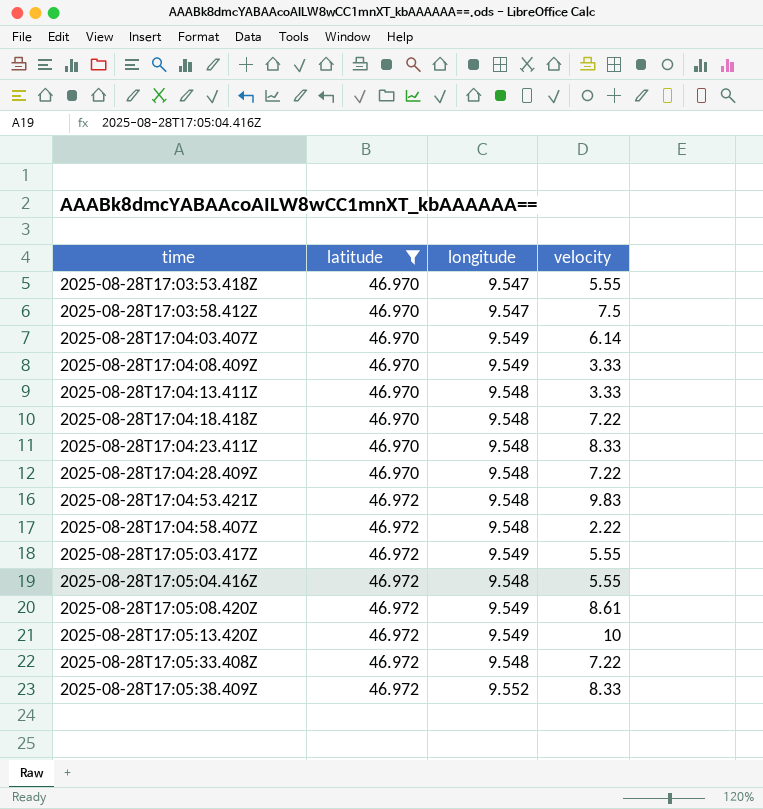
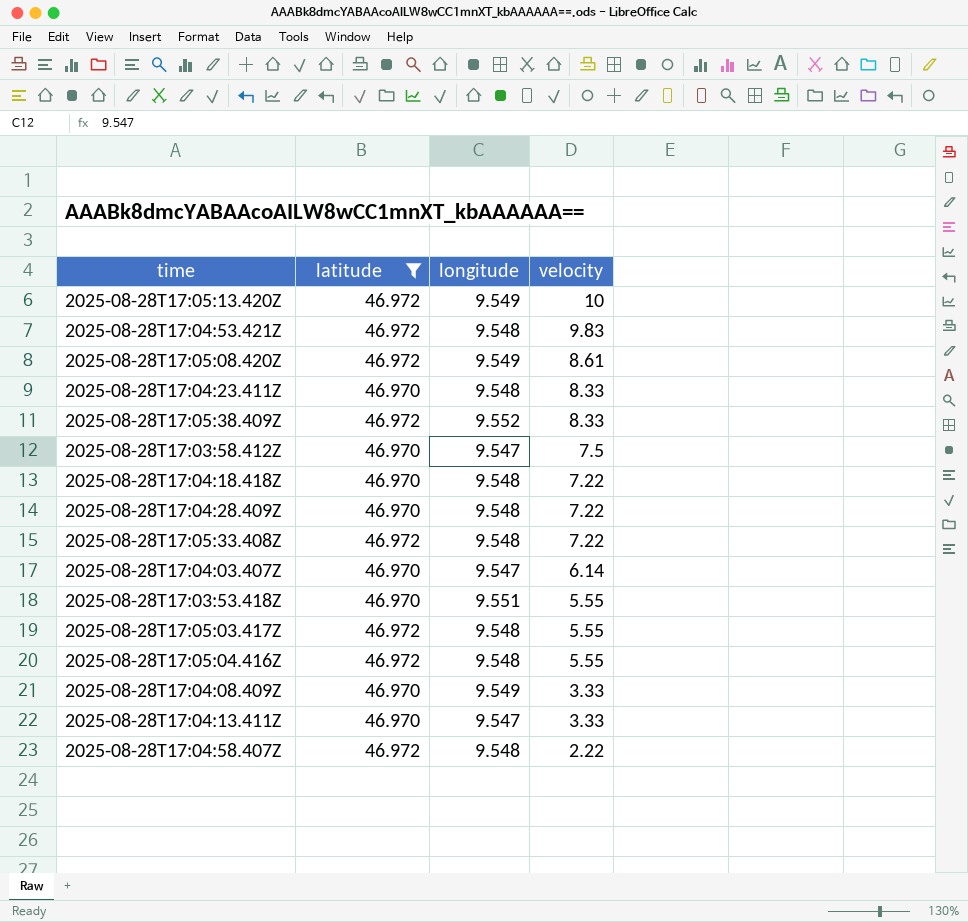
row order: time ascending -> velocity descending
2025-08-28T17:04:03.407Z | longitude: 9.549 -> 9.547
2025-08-28T17:03:53.418Z | longitude: 9.547 -> 9.551
2025-08-28T17:05:03.417Z | longitude: 9.549 -> 9.548
2025-08-28T17:04:13.411Z | longitude: 9.548 -> 9.547

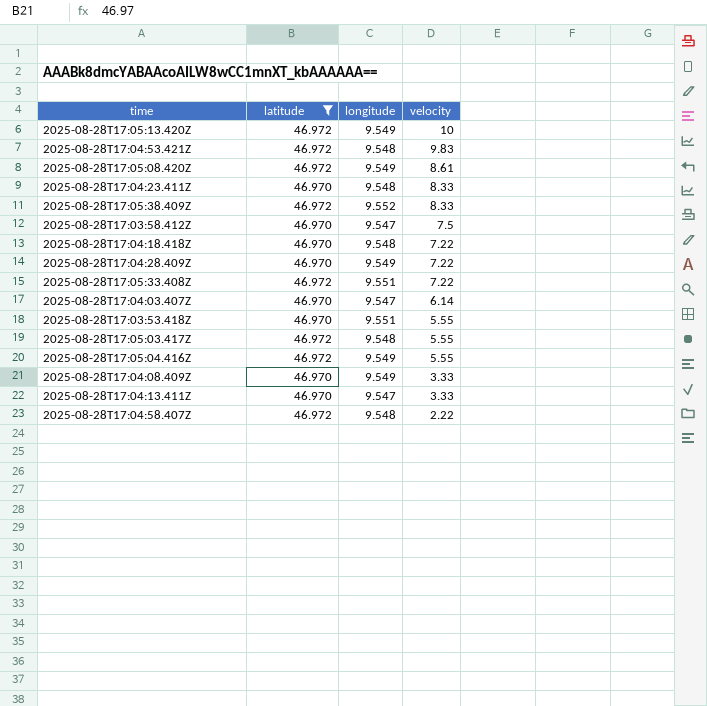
2025-08-28T17:04:28.409Z | longitude: 9.548 -> 9.549
2025-08-28T17:05:33.408Z | longitude: 9.548 -> 9.551
2025-08-28T17:05:04.416Z | longitude: 9.548 -> 9.549

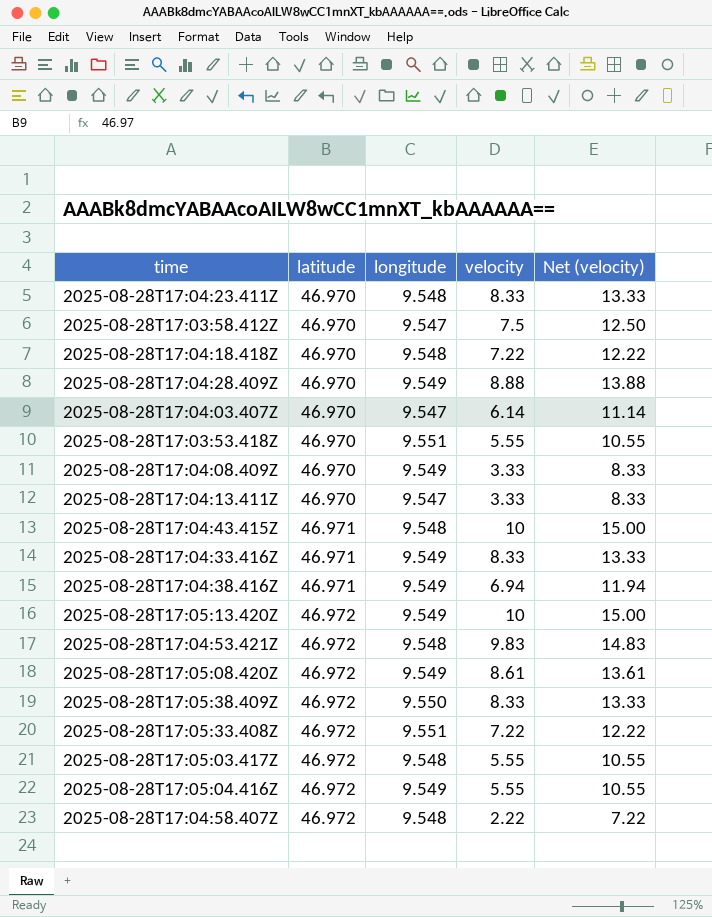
filter: latitude != 46.971 -> none
row order: velocity descending -> latitude ascending
column Net (velocity) | formula: none -> [velocity] + 5
2025-08-28T17:04:28.409Z | velocity: 7.22 -> 8.88
2025-08-28T17:05:38.409Z | longitude: 9.552 -> 9.550

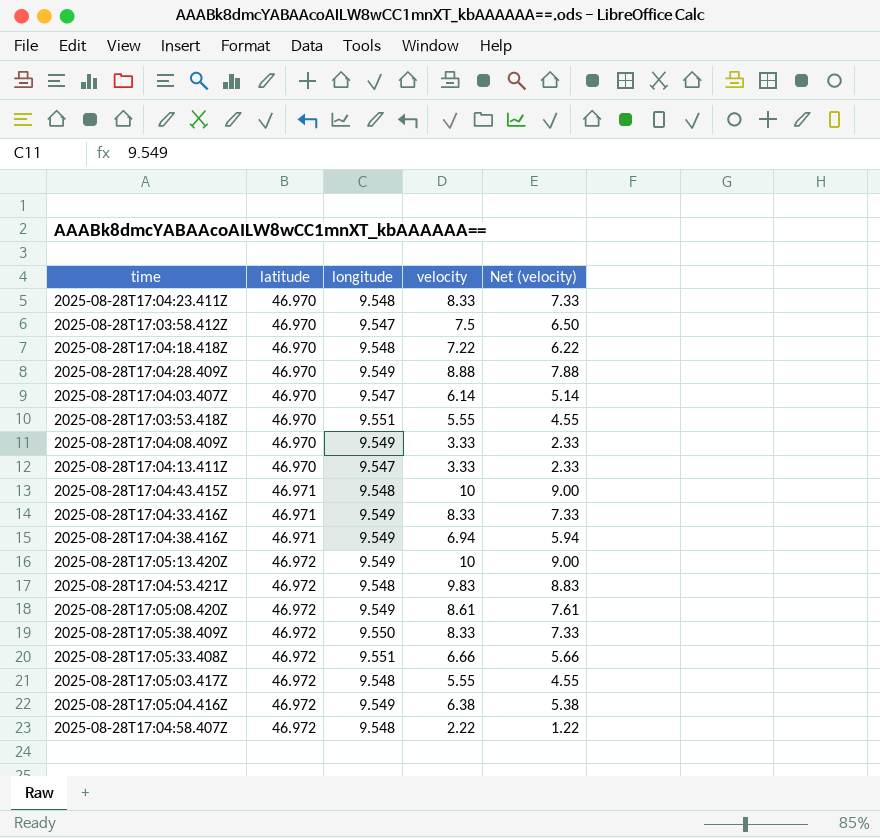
column Net (velocity) | formula: [velocity] + 5 -> [velocity] - 1
2025-08-28T17:05:33.408Z | velocity: 7.22 -> 6.66
2025-08-28T17:05:04.416Z | velocity: 5.55 -> 6.38

